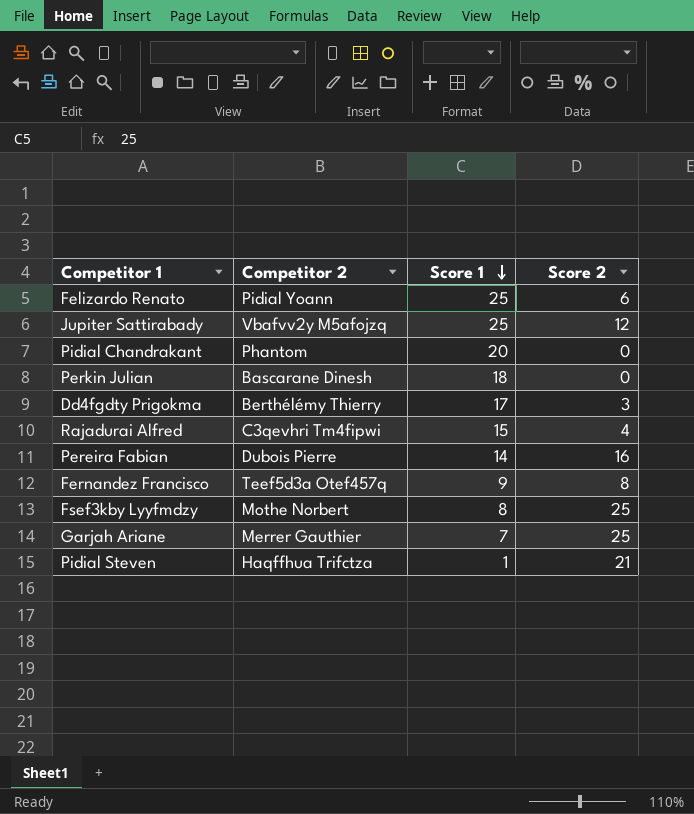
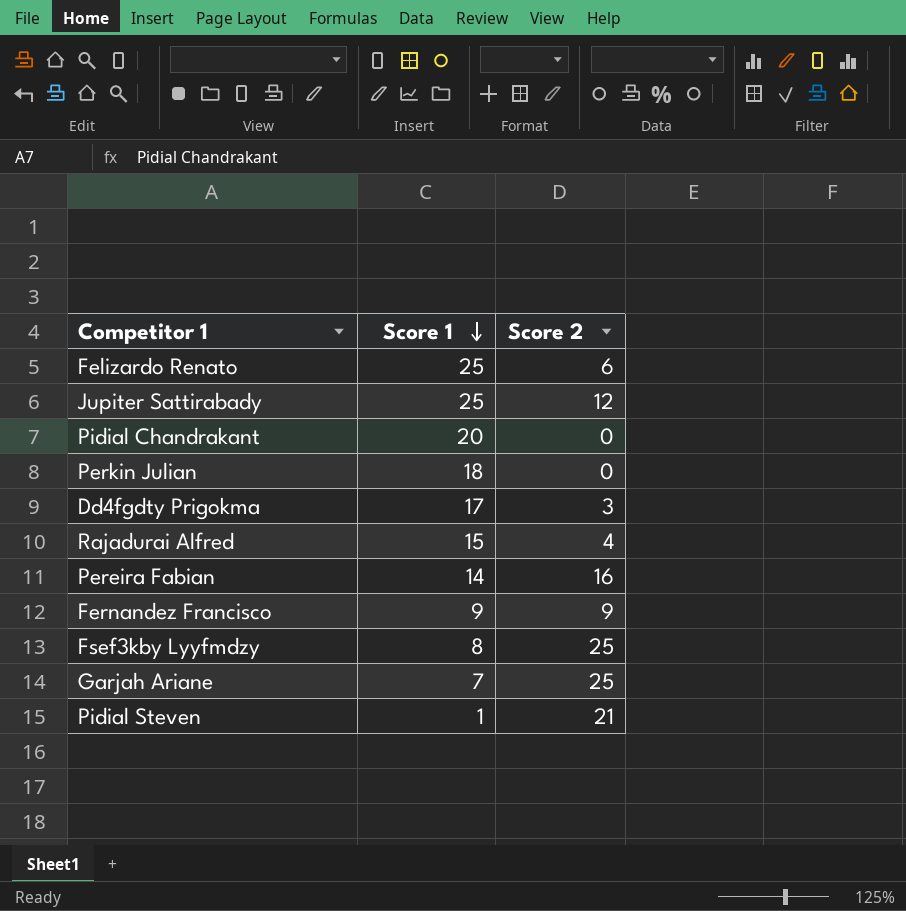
column Competitor 2 | position: 2 -> none
Fernandez Francisco | Score 2: 8 -> 9

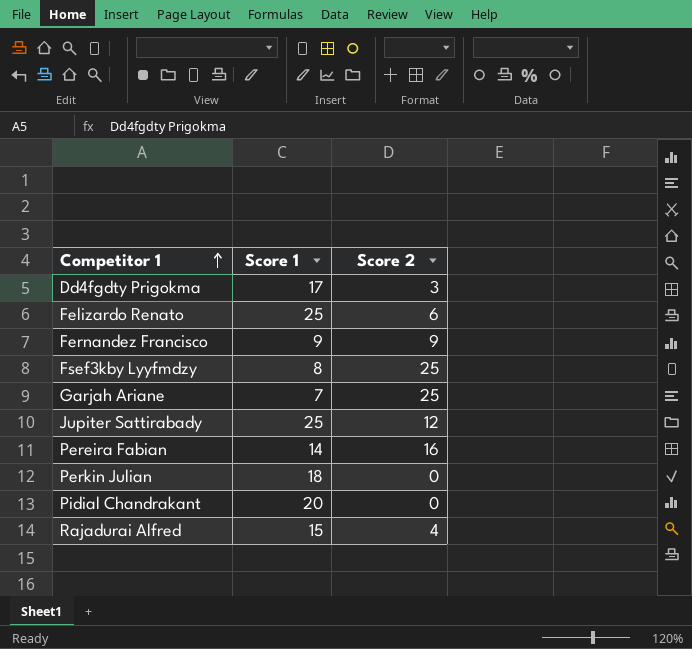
row order: Score 1 descending -> Competitor 1 ascending
row Pidial Steven: 1 | 21 -> none

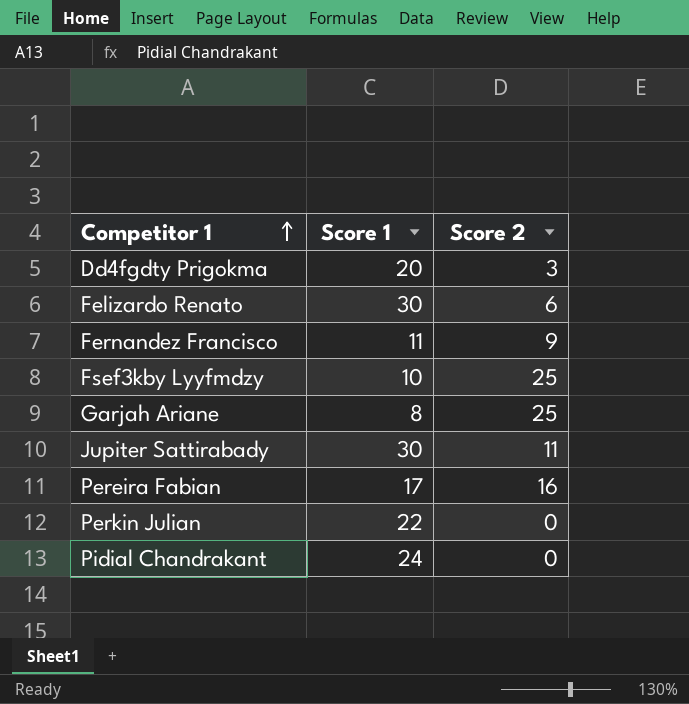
row Rajadurai Alfred: 15 | 4 -> none
Dd4fgdty Prigokma | Score 1: 17 -> 20
Felizardo Renato | Score 1: 25 -> 30
Fernandez Francisco | Score 1: 9 -> 11
Fsef3kby Lyyfmdzy | Score 1: 8 -> 10
Garjah Ariane | Score 1: 7 -> 8
Jupiter Sattirabady | Score 1: 25 -> 30
Jupiter Sattirabady | Score 2: 12 -> 11
Pereira Fabian | Score 1: 14 -> 17
Perkin Julian | Score 1: 18 -> 22
Pidial Chandrakant | Score 1: 20 -> 24

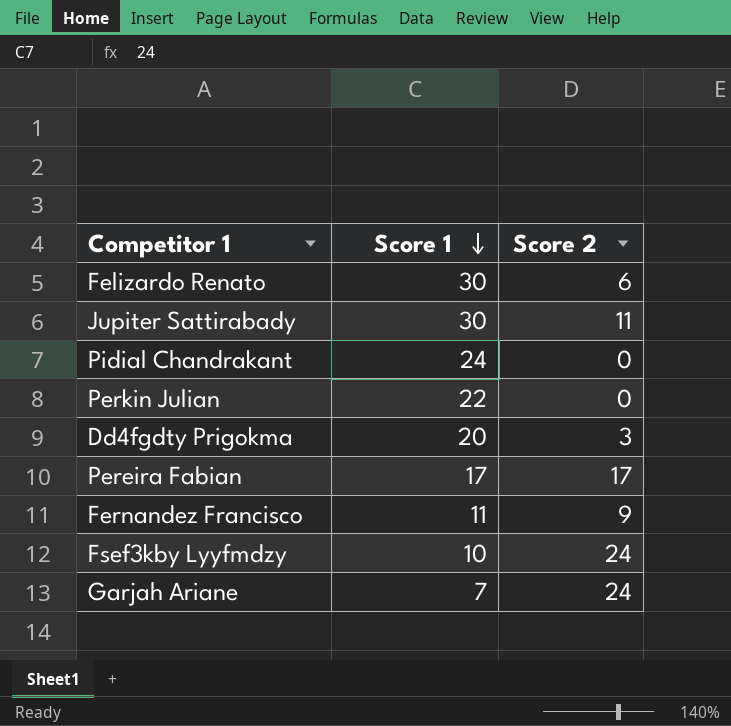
row order: Competitor 1 ascending -> Score 1 descending
Pereira Fabian | Score 2: 16 -> 17
Fsef3kby Lyyfmdzy | Score 2: 25 -> 24
Garjah Ariane | Score 1: 8 -> 7
Garjah Ariane | Score 2: 25 -> 24

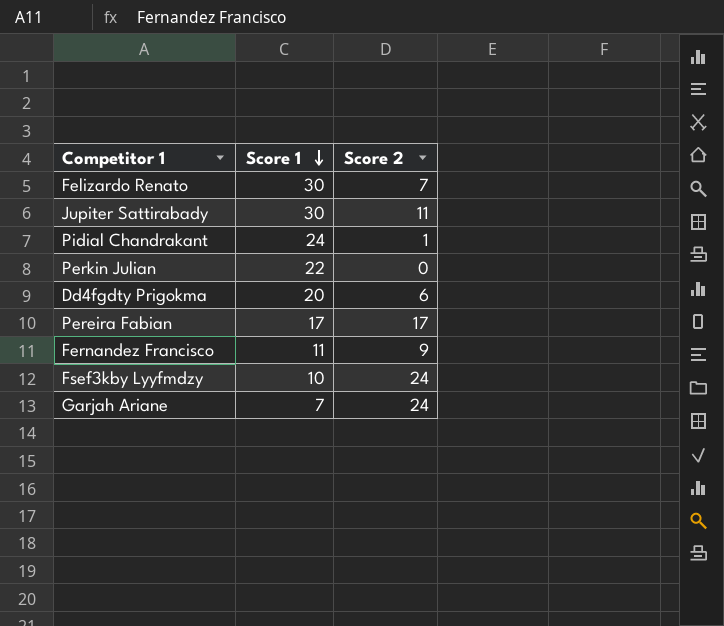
Felizardo Renato | Score 2: 6 -> 7
Pidial Chandrakant | Score 2: 0 -> 1
Dd4fgdty Prigokma | Score 2: 3 -> 6

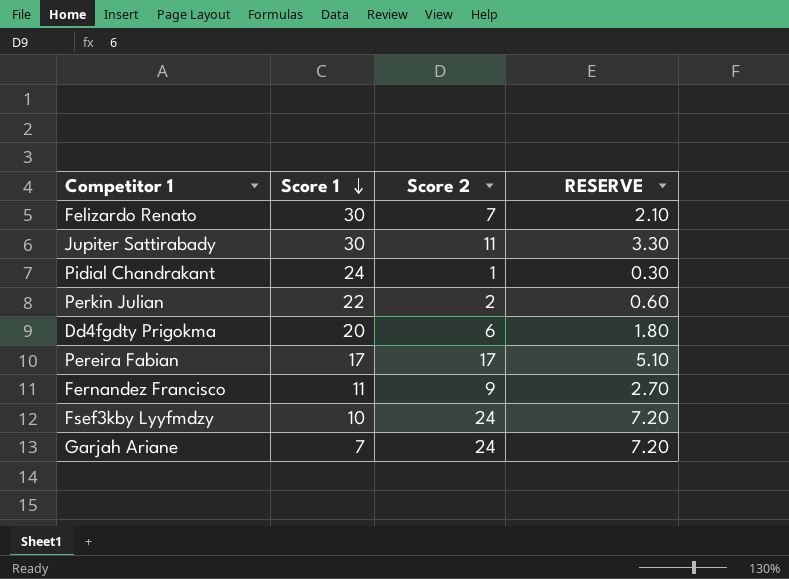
column RESERVE | formula: none -> [Score 2] * 0.3
Perkin Julian | Score 2: 0 -> 2

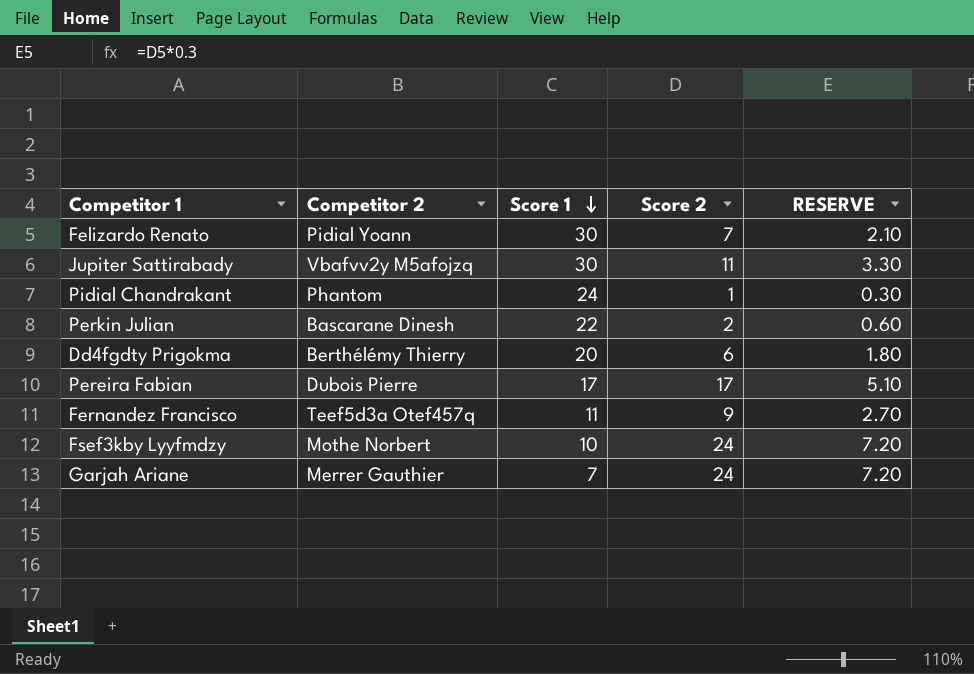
column Competitor 2 | position: none -> 2

